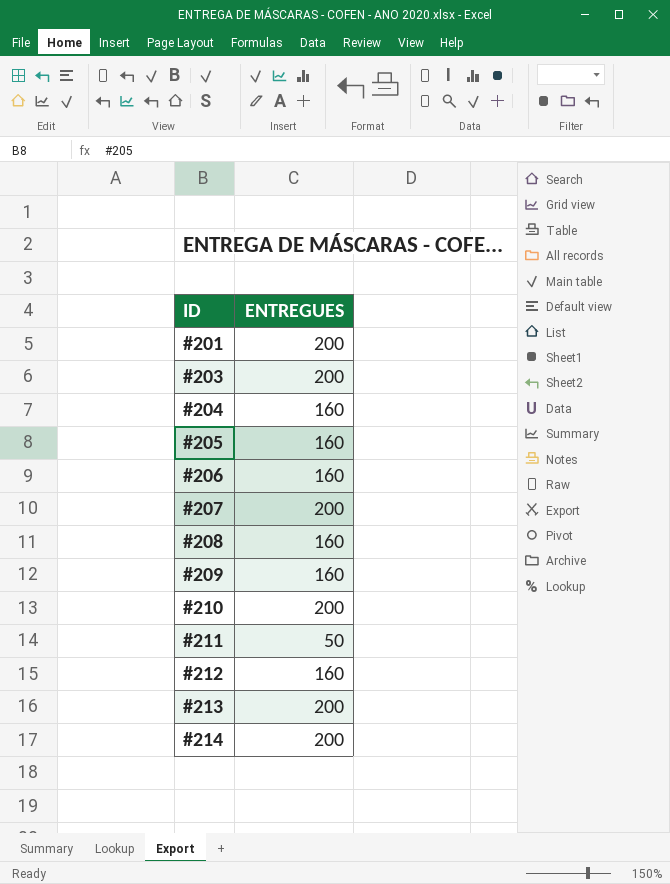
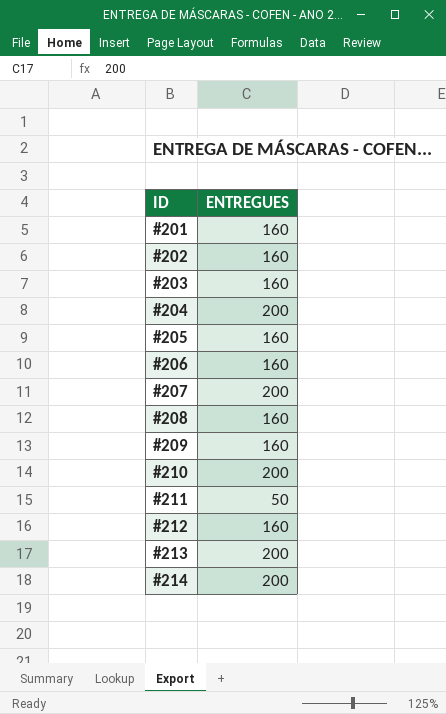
#201 | ENTREGUES: 200 -> 160
row #202: none -> 160
#203 | ENTREGUES: 200 -> 160
#204 | ENTREGUES: 160 -> 200

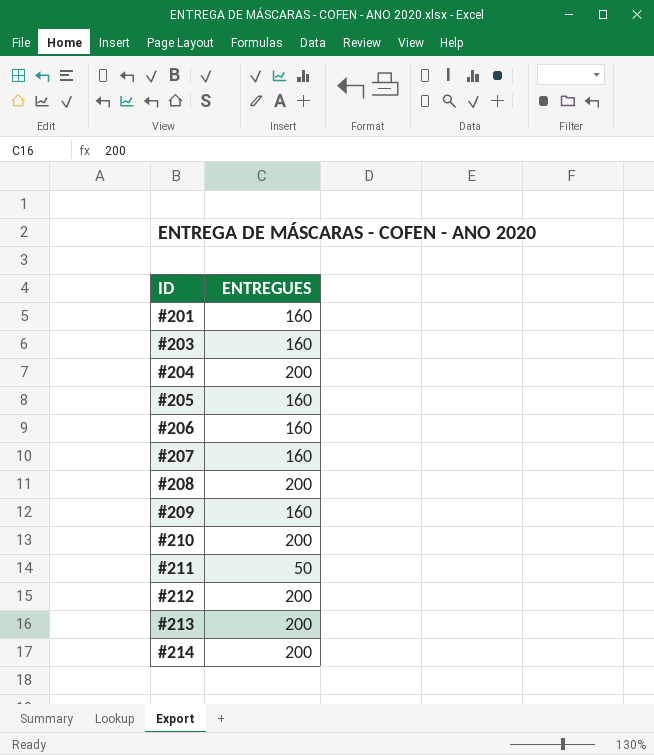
row #202: 160 -> none
#207 | ENTREGUES: 200 -> 160
#208 | ENTREGUES: 160 -> 200
#212 | ENTREGUES: 160 -> 200

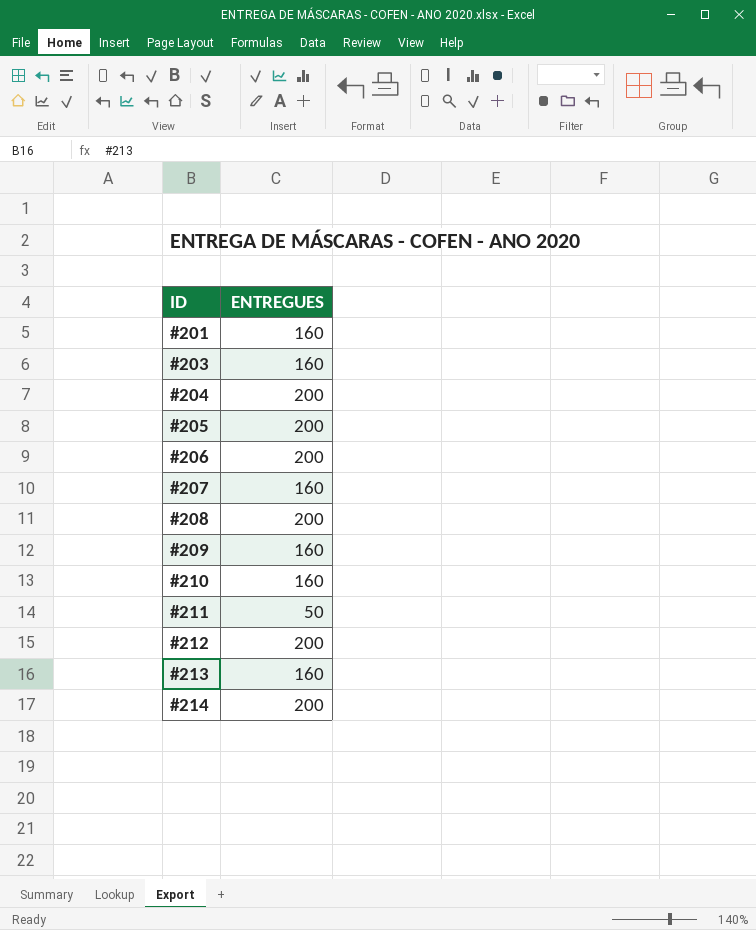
#205 | ENTREGUES: 160 -> 200
#206 | ENTREGUES: 160 -> 200
#210 | ENTREGUES: 200 -> 160
#213 | ENTREGUES: 200 -> 160

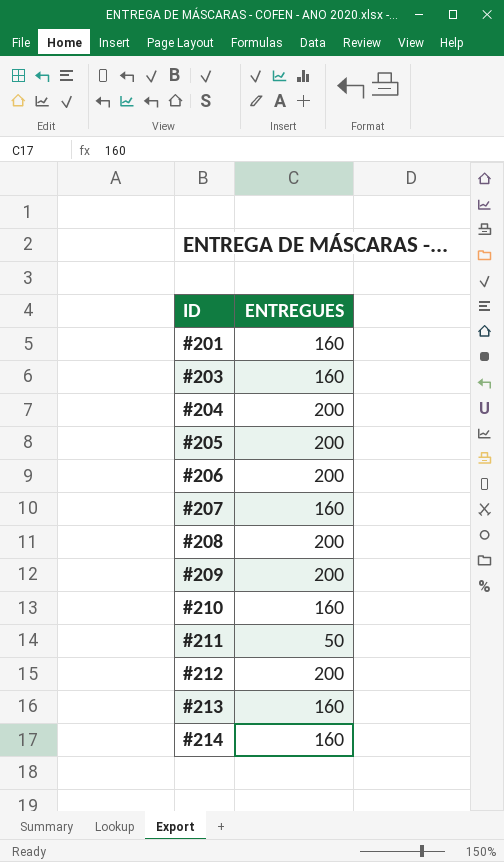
#209 | ENTREGUES: 160 -> 200
#214 | ENTREGUES: 200 -> 160

